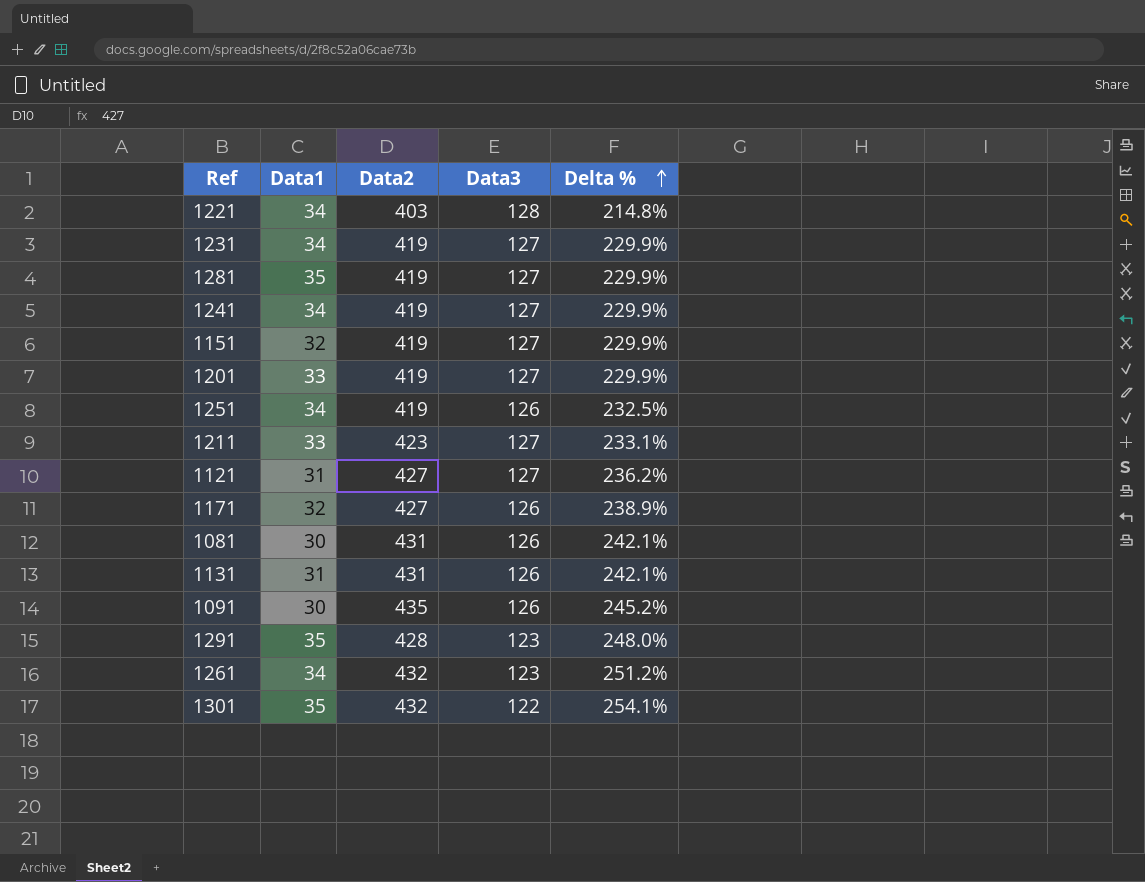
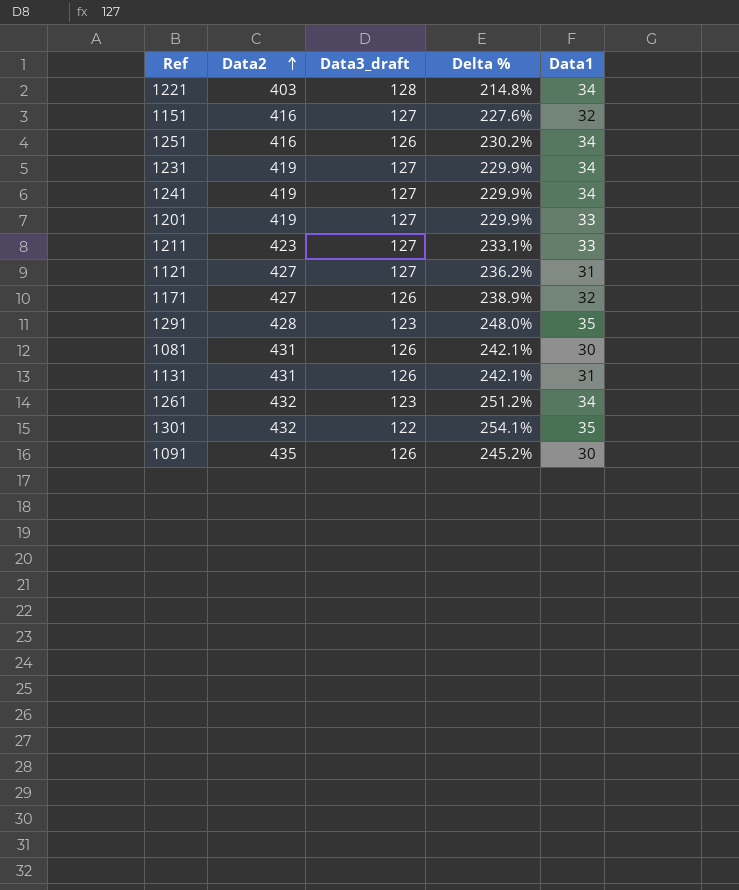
row order: Delta % ascending -> Data2 ascending
column name: Data3 -> Data3_draft
column Data1 | position: 2 -> 5
row 1281: 35 | 419 | 127 | 229.9% -> none
1151 | Data2: 419 -> 416
1151 | Delta %: 229.9% -> 227.6%
1251 | Data2: 419 -> 416
1251 | Delta %: 232.5% -> 230.2%

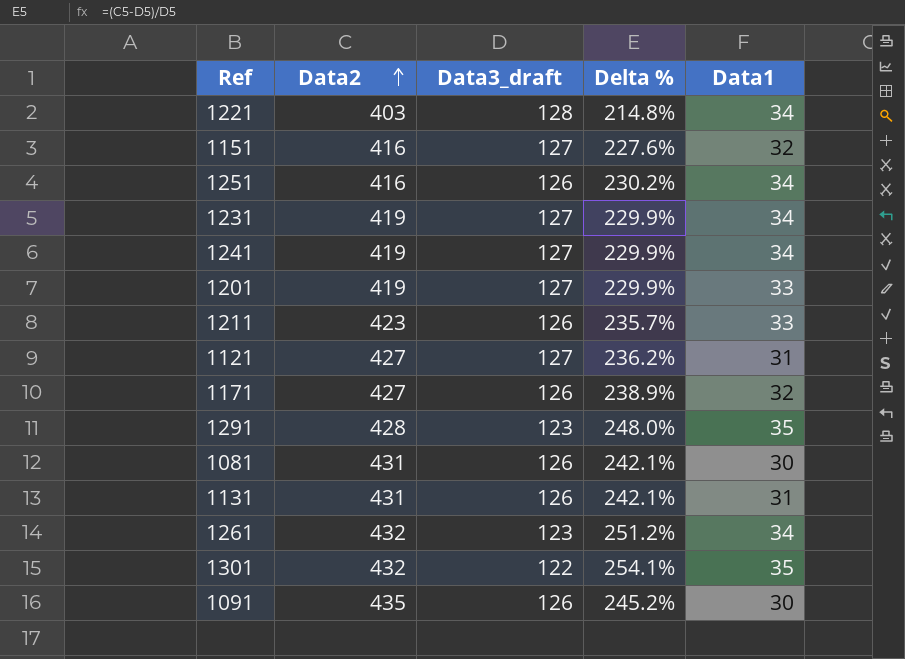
1211 | Data3_draft: 127 -> 126
1211 | Delta %: 233.1% -> 235.7%

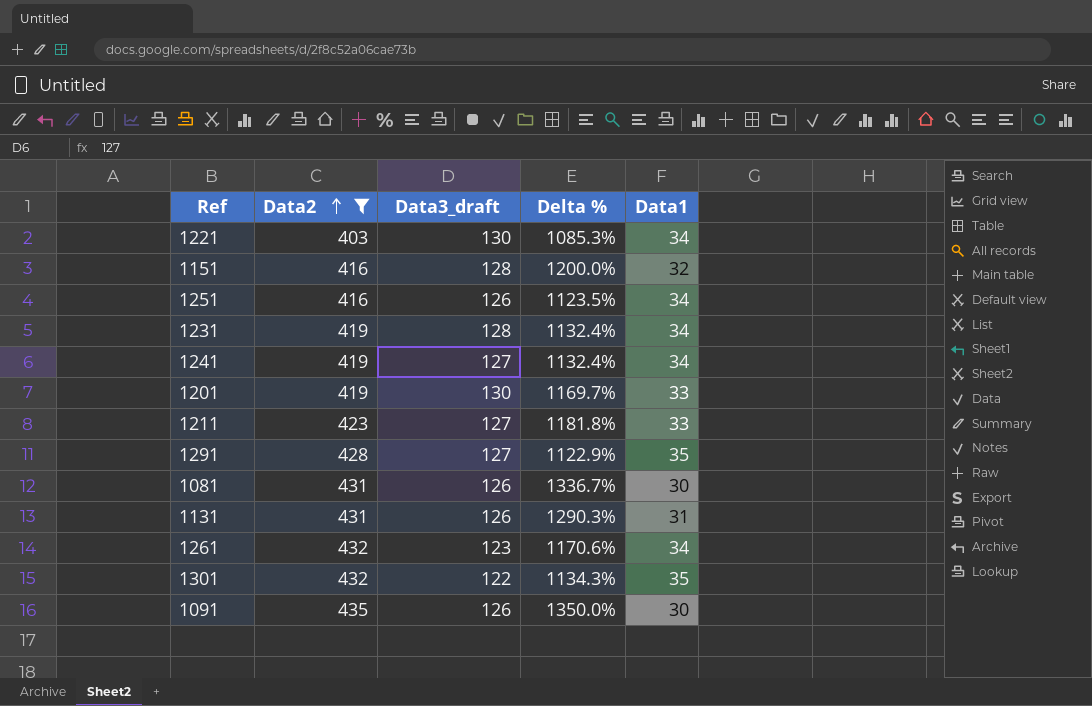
filter: none -> Data2 != 427
column Delta % | formula: ([Data2] - [Data3_draft]) / [Data3_draft] -> ([Data2] - [Data1]) / [Data1]
1221 | Data3_draft: 128 -> 130
1151 | Data3_draft: 127 -> 128
1231 | Data3_draft: 127 -> 128
1201 | Data3_draft: 127 -> 130
1211 | Data3_draft: 126 -> 127
1291 | Data3_draft: 123 -> 127

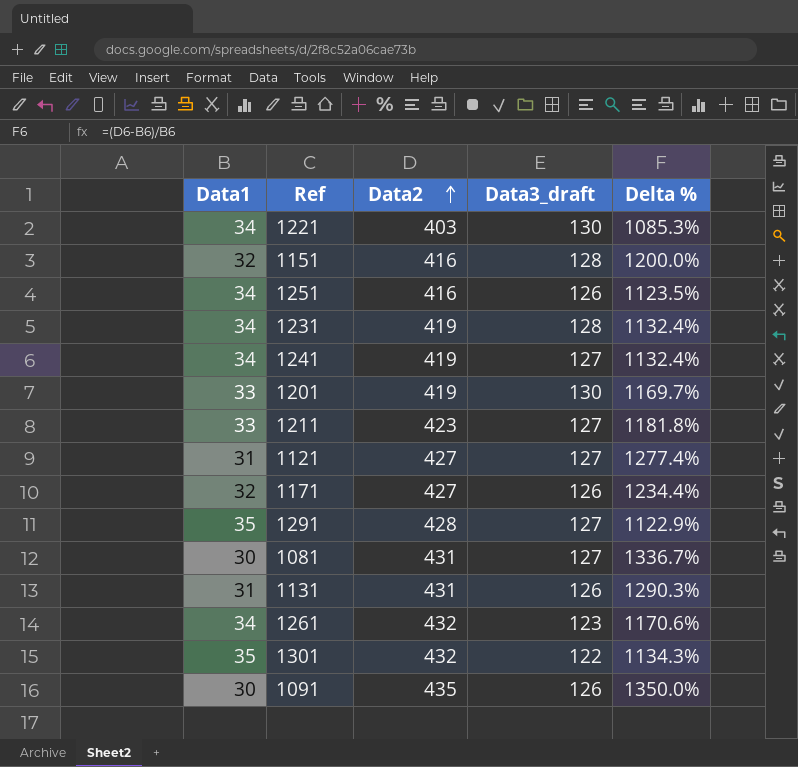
filter: Data2 != 427 -> none
column Data1 | position: 5 -> 1
1081 | Data3_draft: 126 -> 127

